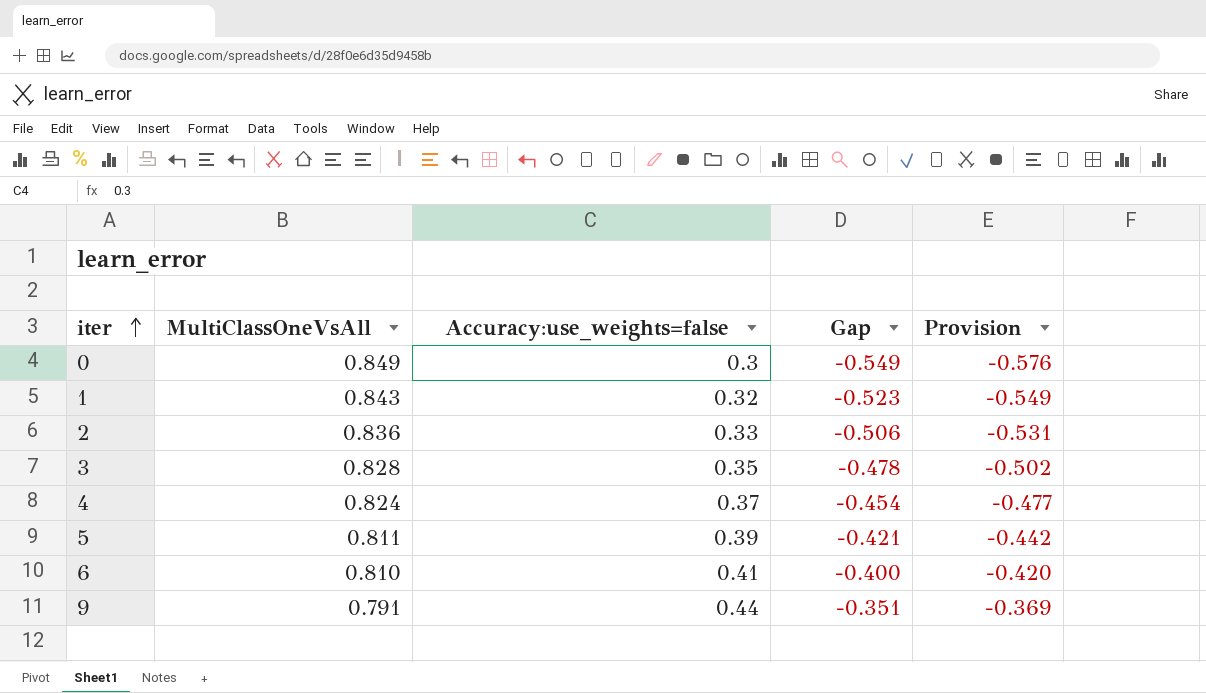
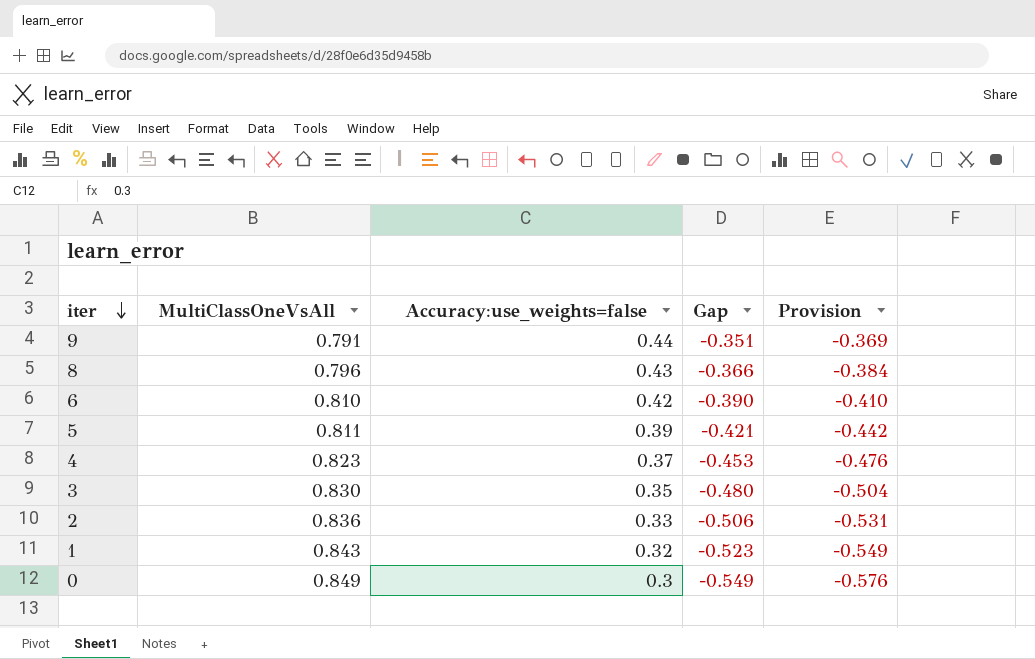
row order: iter ascending -> iter descending
row 8: none -> 0.796 | 0.43 | -0.366 | -0.384
6 | Accuracy:use_weights=false: 0.41 -> 0.42
6 | Gap: -0.400 -> -0.390
6 | Provision: -0.420 -> -0.410
4 | MultiClassOneVsAll: 0.824 -> 0.823
4 | Gap: -0.454 -> -0.453
4 | Provision: -0.477 -> -0.476
3 | MultiClassOneVsAll: 0.828 -> 0.830
3 | Gap: -0.478 -> -0.480
3 | Provision: -0.502 -> -0.504

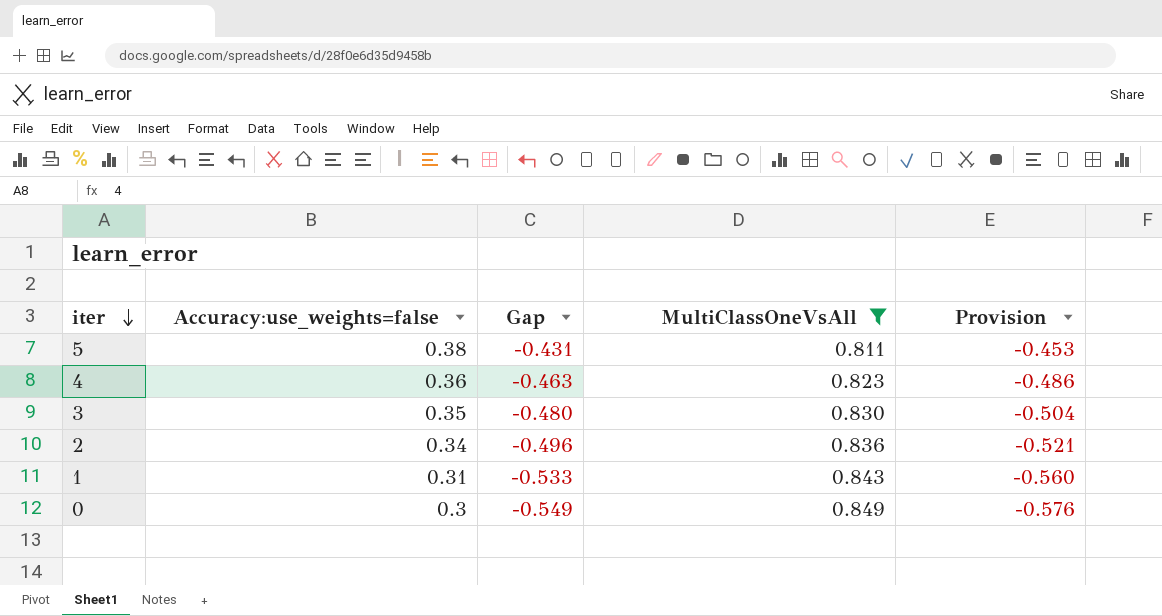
filter: none -> MultiClassOneVsAll >= 0.811
column MultiClassOneVsAll | position: 2 -> 4
5 | Accuracy:use_weights=false: 0.39 -> 0.38
5 | Gap: -0.421 -> -0.431
5 | Provision: -0.442 -> -0.453
4 | Accuracy:use_weights=false: 0.37 -> 0.36
4 | Gap: -0.453 -> -0.463
4 | Provision: -0.476 -> -0.486
2 | Accuracy:use_weights=false: 0.33 -> 0.34
2 | Gap: -0.506 -> -0.496
2 | Provision: -0.531 -> -0.521
1 | Accuracy:use_weights=false: 0.32 -> 0.31
1 | Gap: -0.523 -> -0.533
1 | Provision: -0.549 -> -0.560

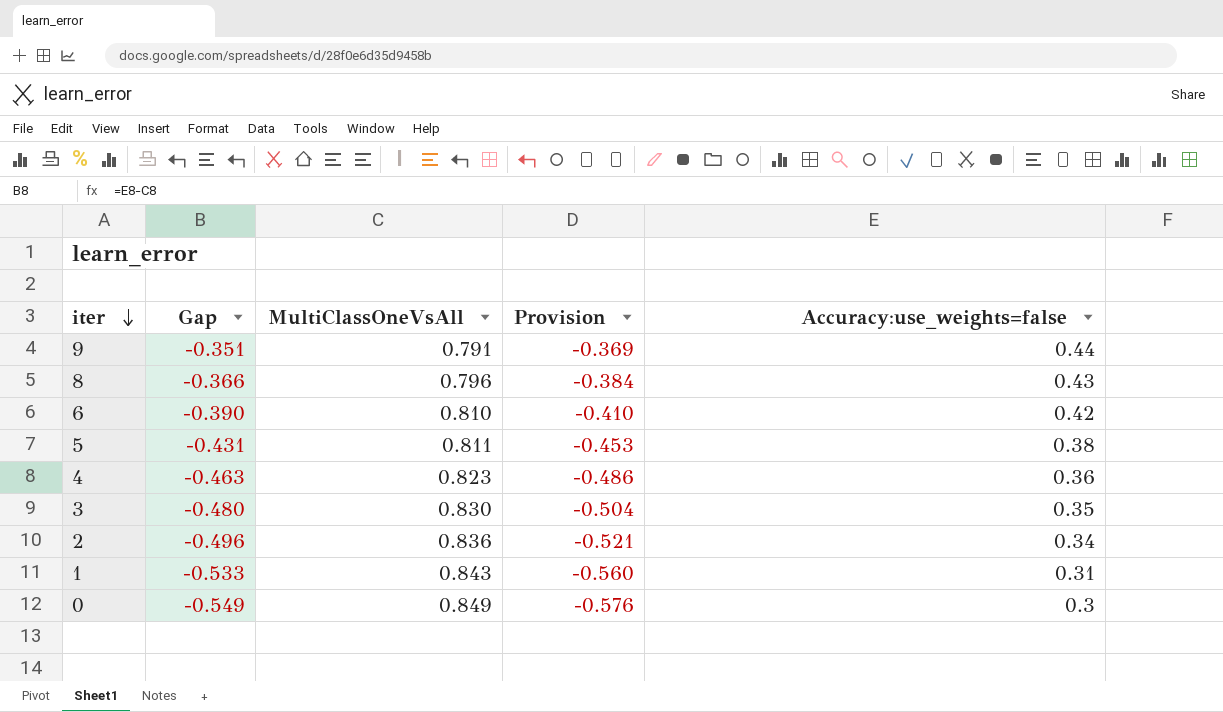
filter: MultiClassOneVsAll >= 0.811 -> none
column Accuracy:use_weights=false | position: 2 -> 5

